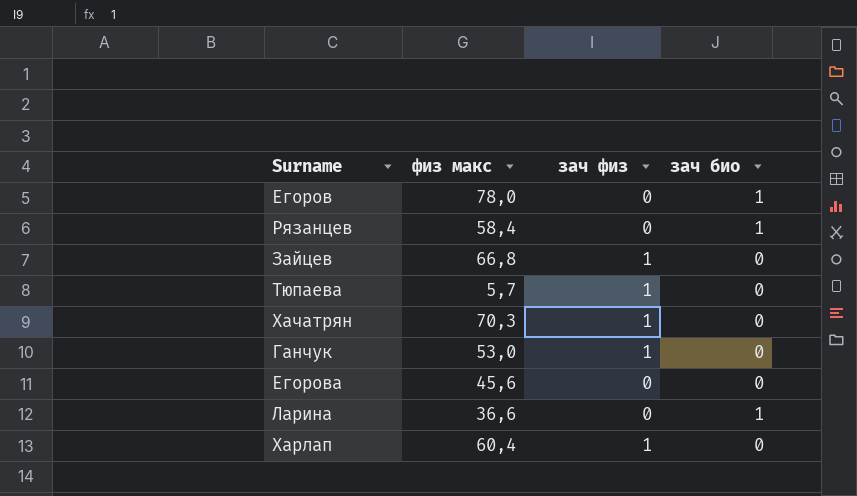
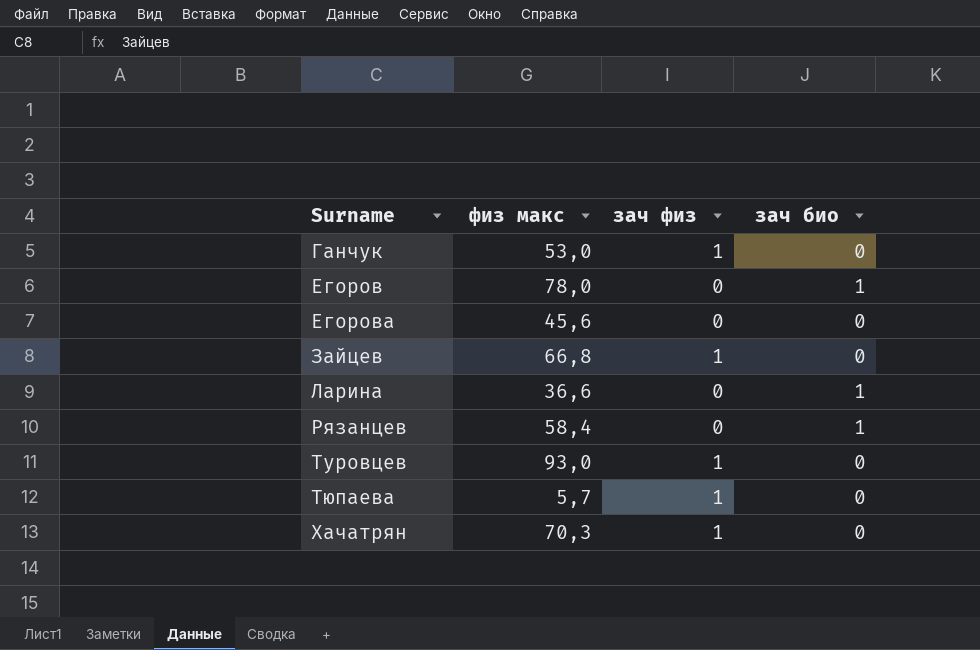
row order: none -> Surname ascending
row Харлап: 60,4 | 1 | 0 -> none
row Туровцев: none -> 93,0 | 1 | 0

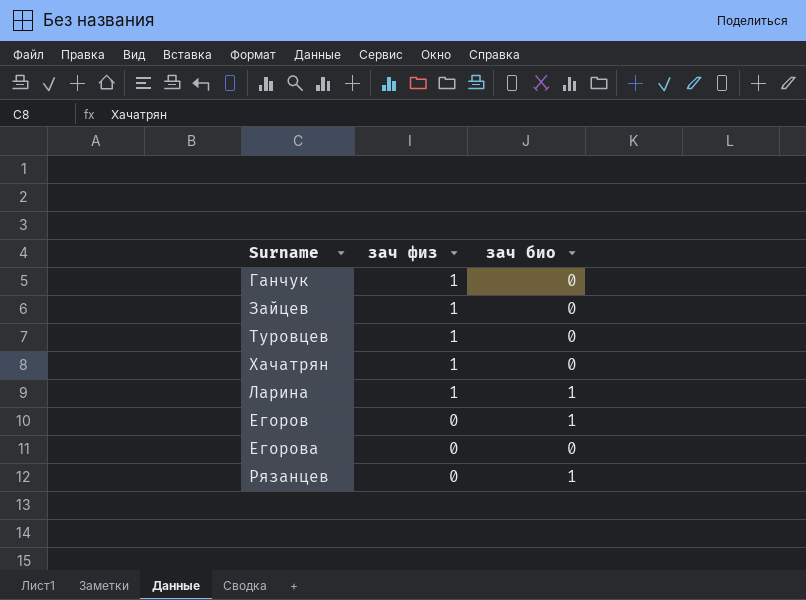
row order: Surname ascending -> зач физ descending
column физ макс | position: 2 -> none
row Тюпаева: 5,7 | 1 | 0 -> none
Ларина | зач физ: 0 -> 1

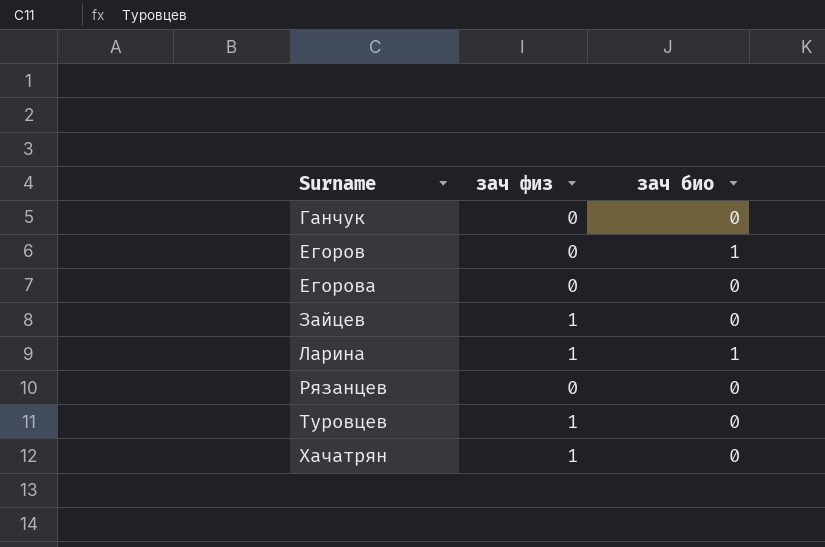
row order: зач физ descending -> Surname ascending
Ганчук | зач физ: 1 -> 0
Рязанцев | зач био: 1 -> 0

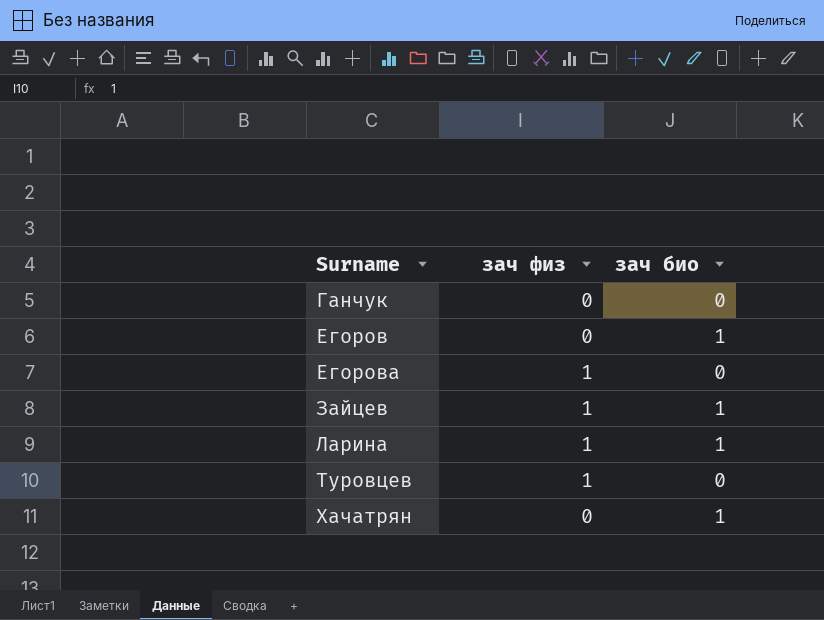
row Рязанцев: 0 | 0 -> none
Егорова | зач физ: 0 -> 1
Зайцев | зач био: 0 -> 1
Хачатрян | зач физ: 1 -> 0
Хачатрян | зач био: 0 -> 1

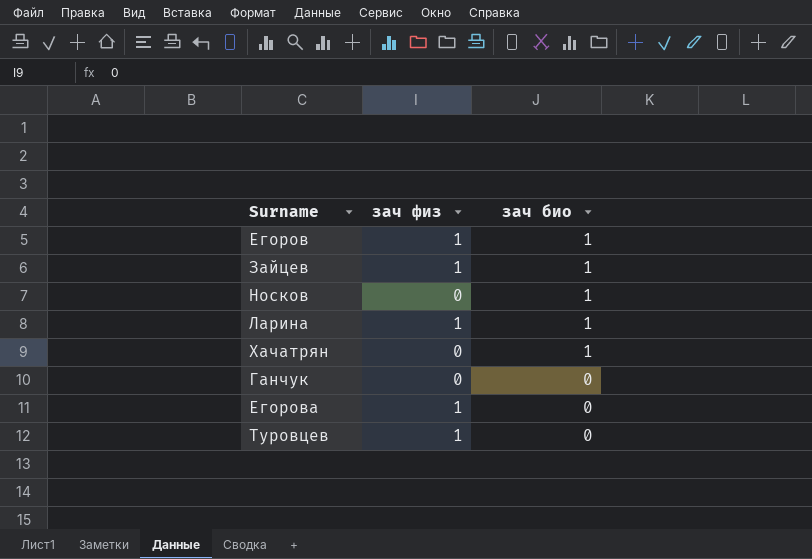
row order: Surname ascending -> зач био descending
Егоров | зач физ: 0 -> 1
row Носков: none -> 0 | 1

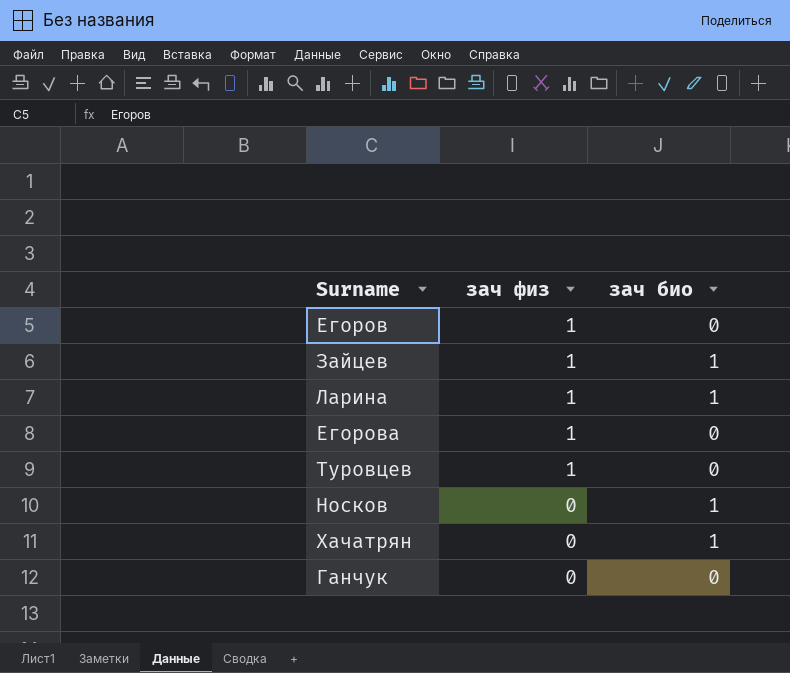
row order: зач био descending -> зач физ descending
Егоров | зач био: 1 -> 0

